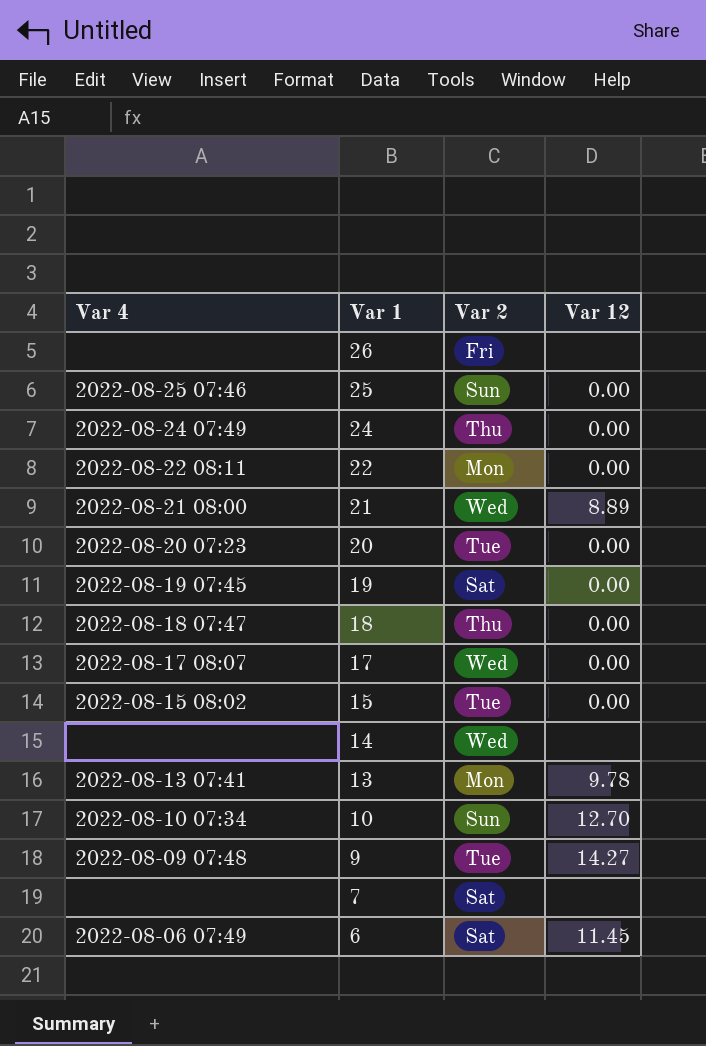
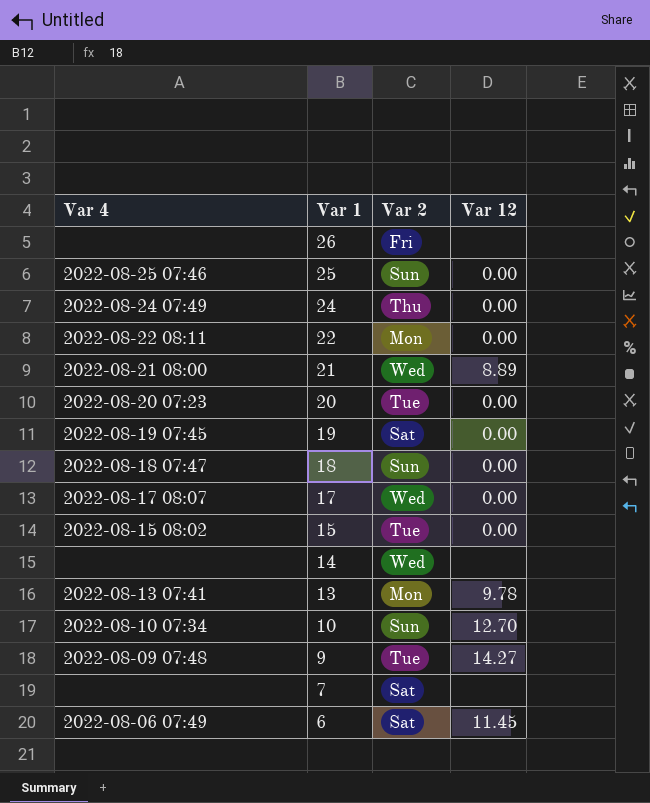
18 | Var 2: Thu -> Sun

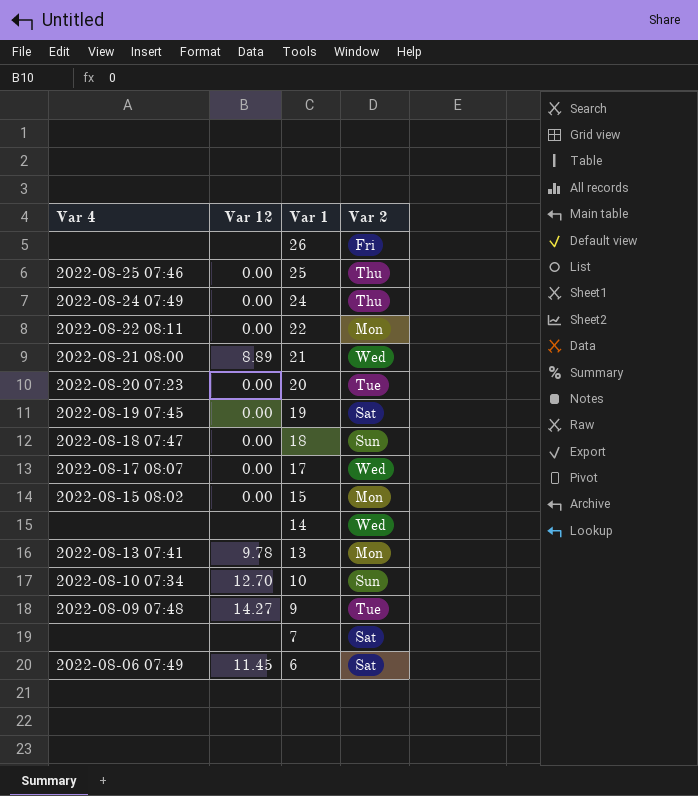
column Var 12 | position: 4 -> 2
25 | Var 2: Sun -> Thu
15 | Var 2: Tue -> Mon

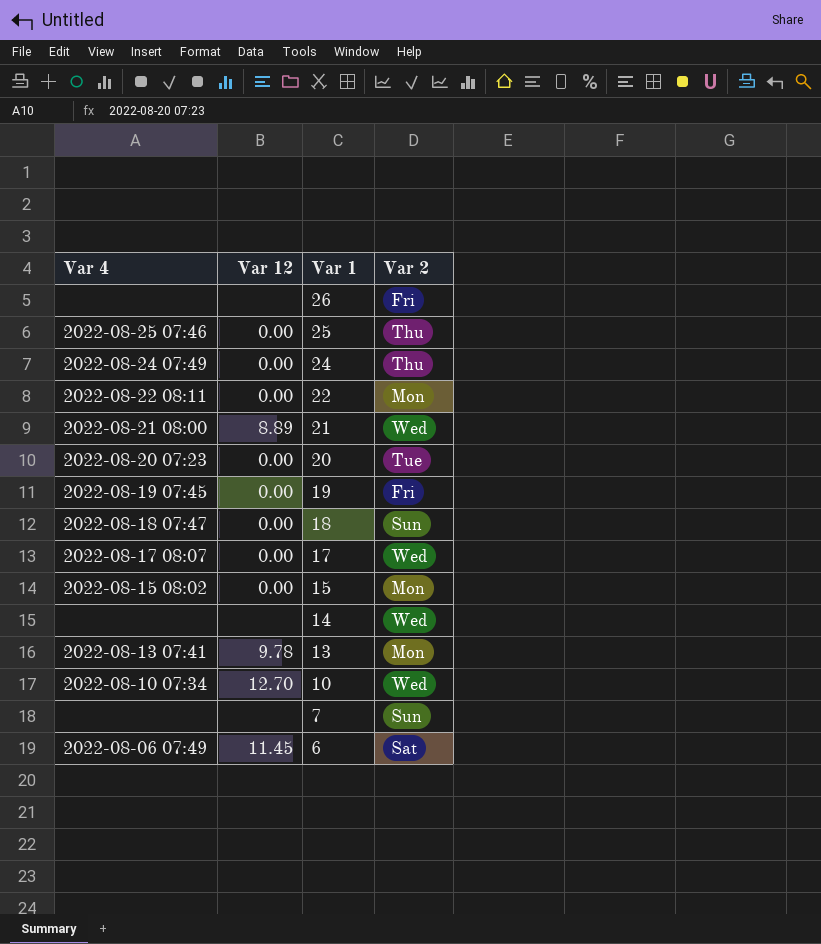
row 9: 2022-08-09 07:48 | 14.27 | Tue -> none
19 | Var 2: Sat -> Fri
10 | Var 2: Sun -> Wed
7 | Var 2: Sat -> Sun

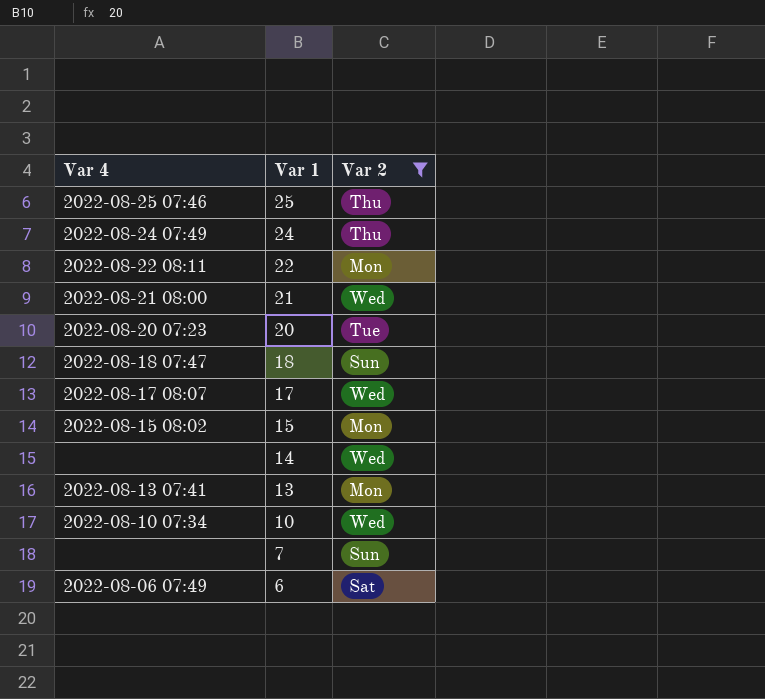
filter: none -> Var 2 != Fri
column Var 12 | position: 2 -> none

